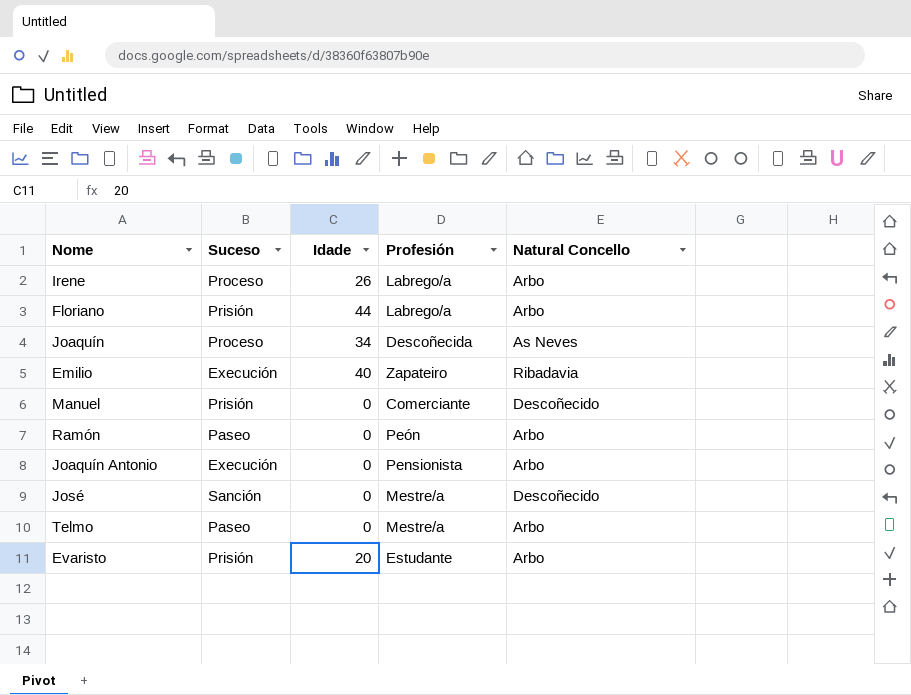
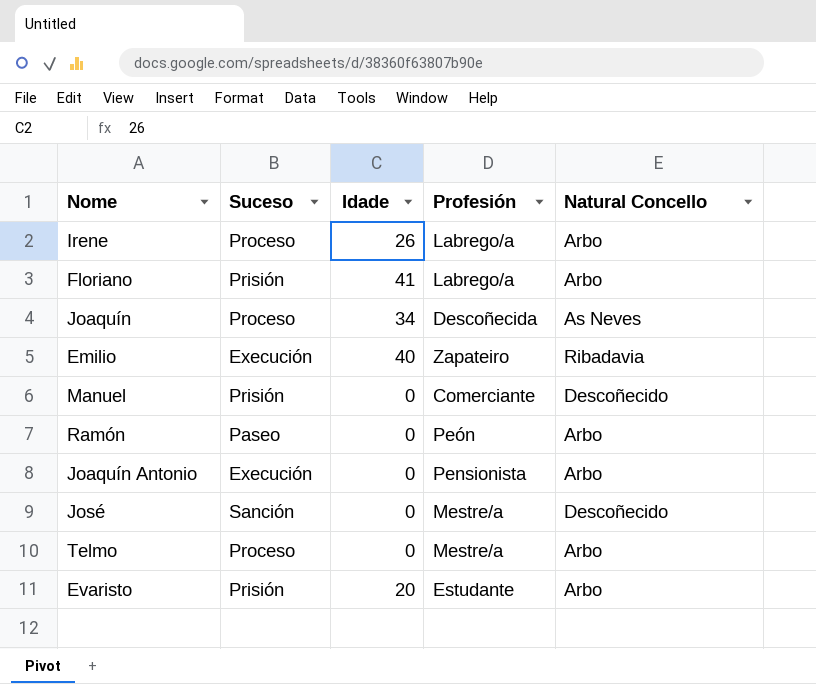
Floriano | Idade: 44 -> 41
Telmo | Suceso: Paseo -> Proceso

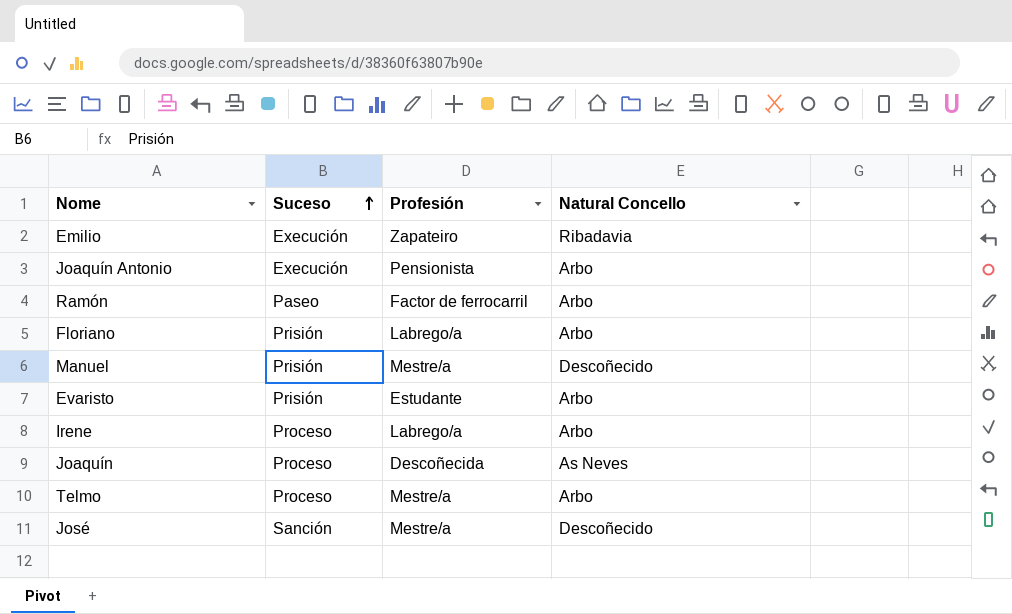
row order: none -> Suceso ascending
column Idade | position: 3 -> none
Ramón | Profesión: Peón -> Factor de ferrocarril
Manuel | Profesión: Comerciante -> Mestre/a

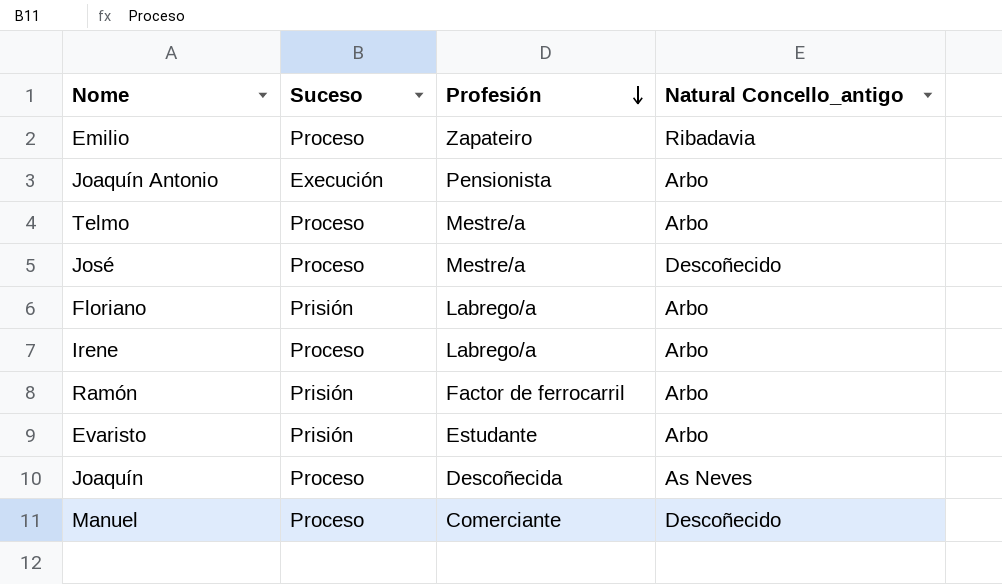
row order: Suceso ascending -> Profesión descending
column name: Natural Concello -> Natural Concello_antigo
Emilio | Suceso: Execución -> Proceso
José | Suceso: Sanción -> Proceso
Ramón | Suceso: Paseo -> Prisión
Manuel | Suceso: Prisión -> Proceso
Manuel | Profesión: Mestre/a -> Comerciante

